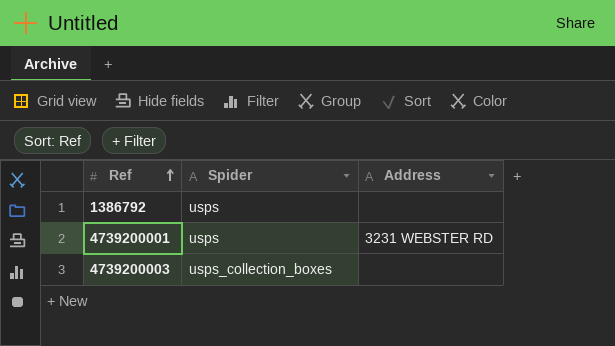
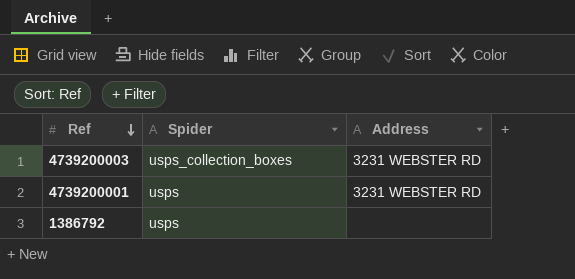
row order: Ref ascending -> Ref descending
4739200003 | Address: none -> 3231 WEBSTER RD

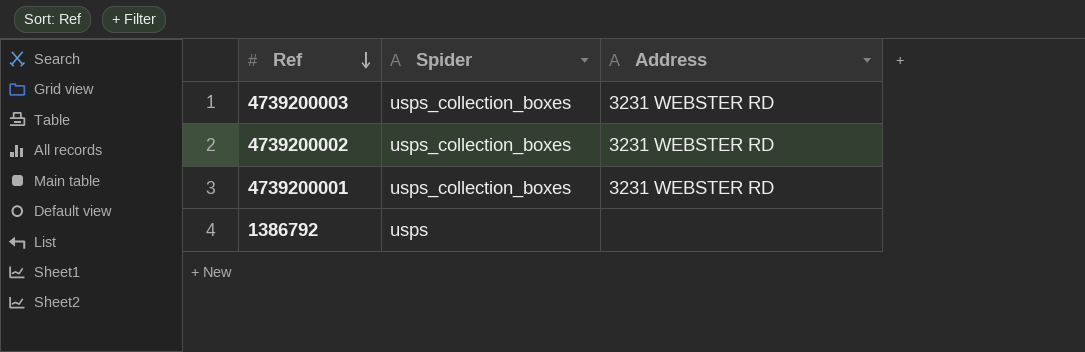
row 4739200002: none -> usps_collection_boxes | 3231 WEBSTER RD
4739200001 | Spider: usps -> usps_collection_boxes

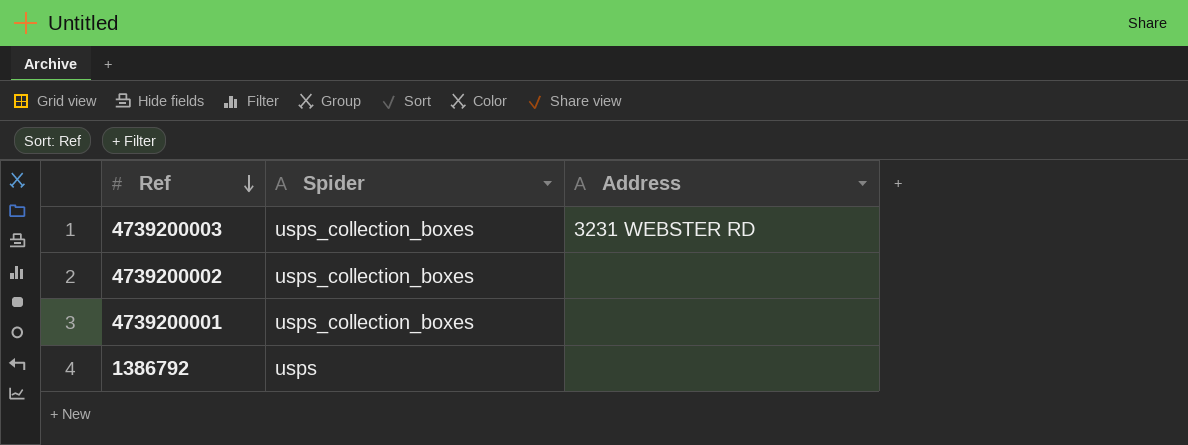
4739200002 | Address: 3231 WEBSTER RD -> none
4739200001 | Address: 3231 WEBSTER RD -> none

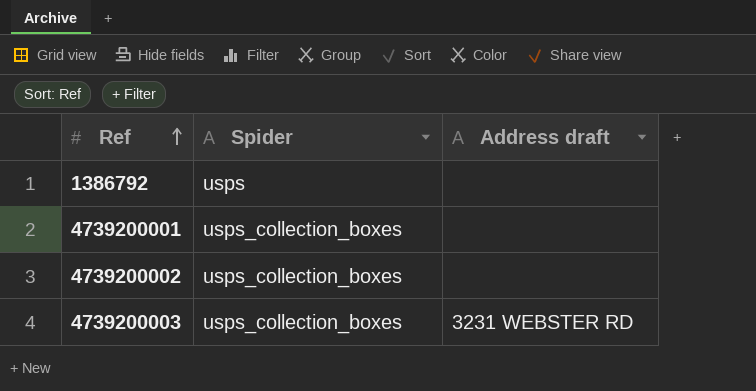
row order: Ref descending -> Ref ascending
column name: Address -> Address draft

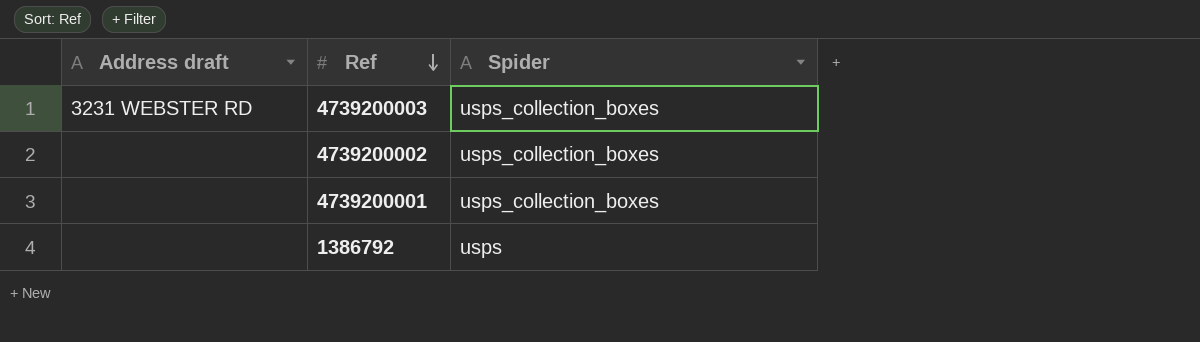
row order: Ref ascending -> Ref descending
column Address draft | position: 3 -> 1

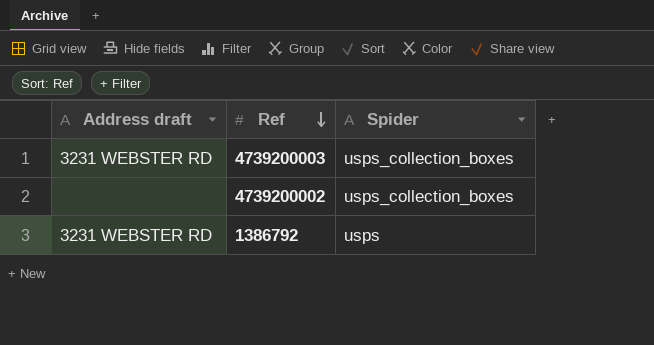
row 4739200001: none | usps_collection_boxes -> none
1386792 | Address draft: none -> 3231 WEBSTER RD

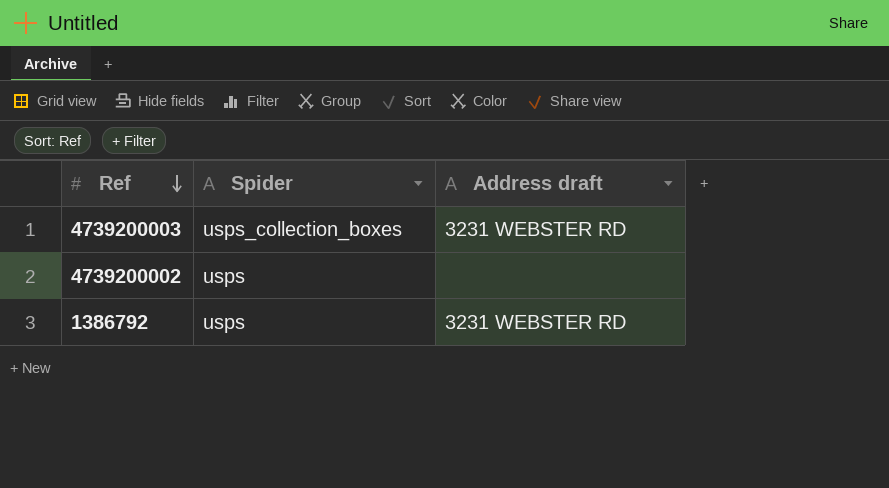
column Address draft | position: 1 -> 3
4739200002 | Spider: usps_collection_boxes -> usps

